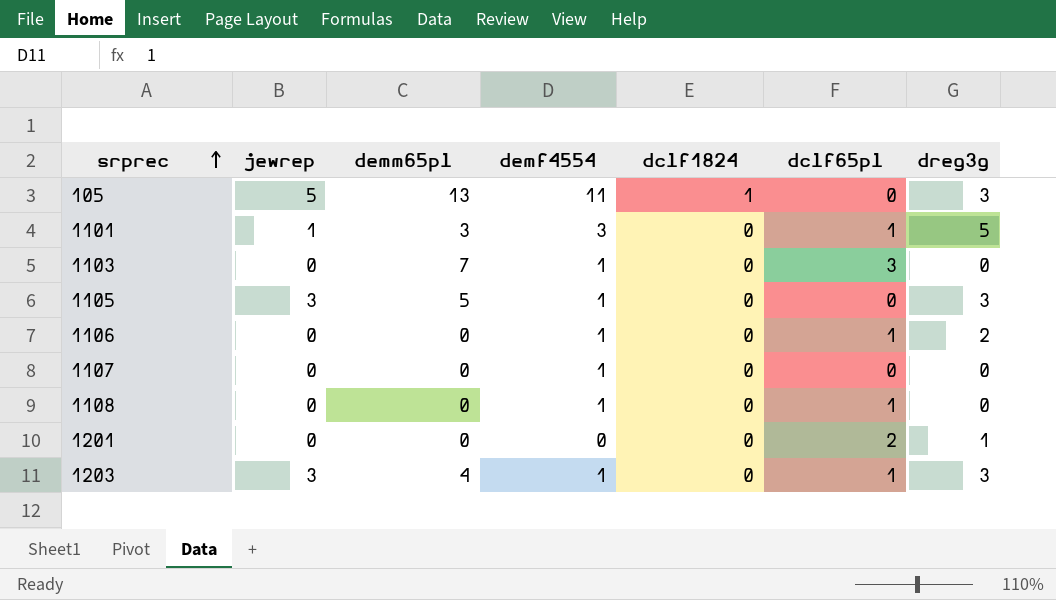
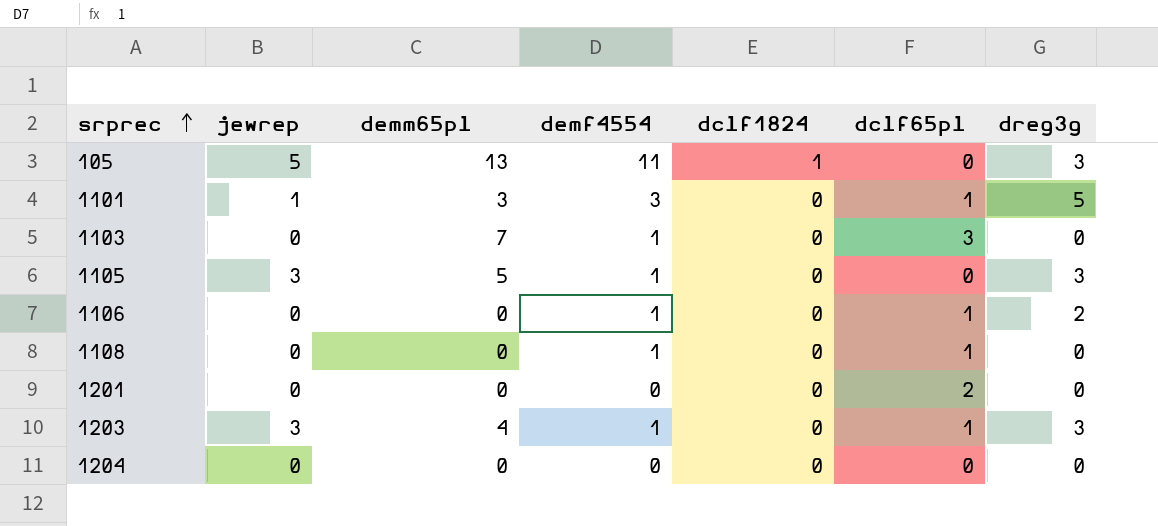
row 1107: 0 | 0 | 1 | 0 | 0 | 0 -> none
1201 | dreg3g: 1 -> 0
row 1204: none -> 0 | 0 | 0 | 0 | 0 | 0

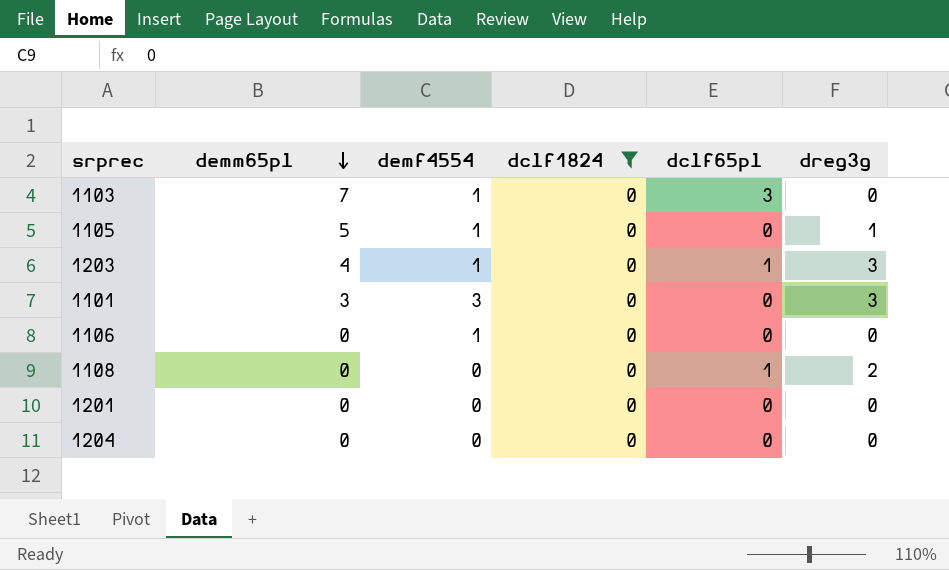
filter: none -> dclf1824 = 0
row order: srprec ascending -> demm65pl descending
column jewrep | position: 2 -> none
1105 | dreg3g: 3 -> 1
1101 | dclf65pl: 1 -> 0
1101 | dreg3g: 5 -> 3
1106 | dclf65pl: 1 -> 0
1106 | dreg3g: 2 -> 0
1108 | demf4554: 1 -> 0
1108 | dreg3g: 0 -> 2
1201 | dclf65pl: 2 -> 0

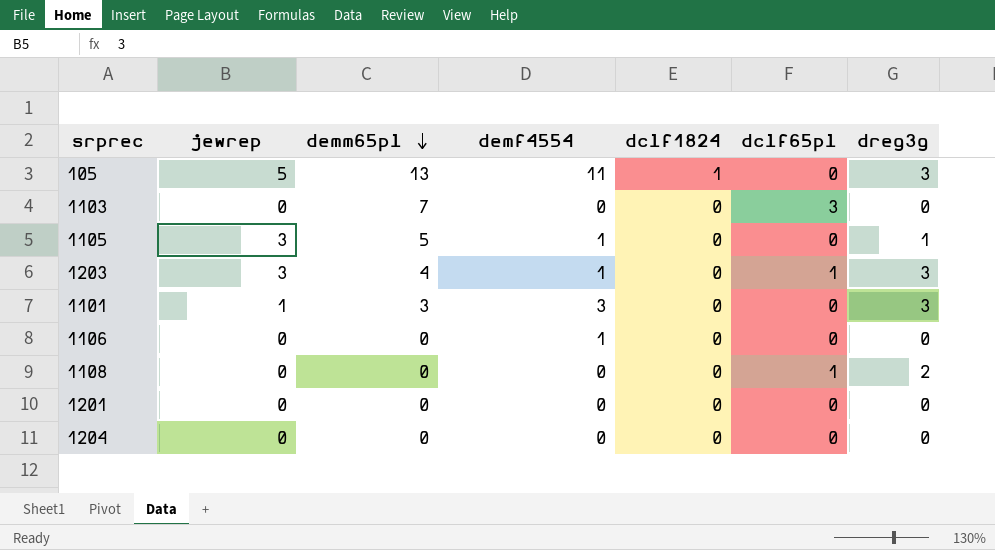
filter: dclf1824 = 0 -> none
column jewrep | position: none -> 2
1103 | demf4554: 1 -> 0

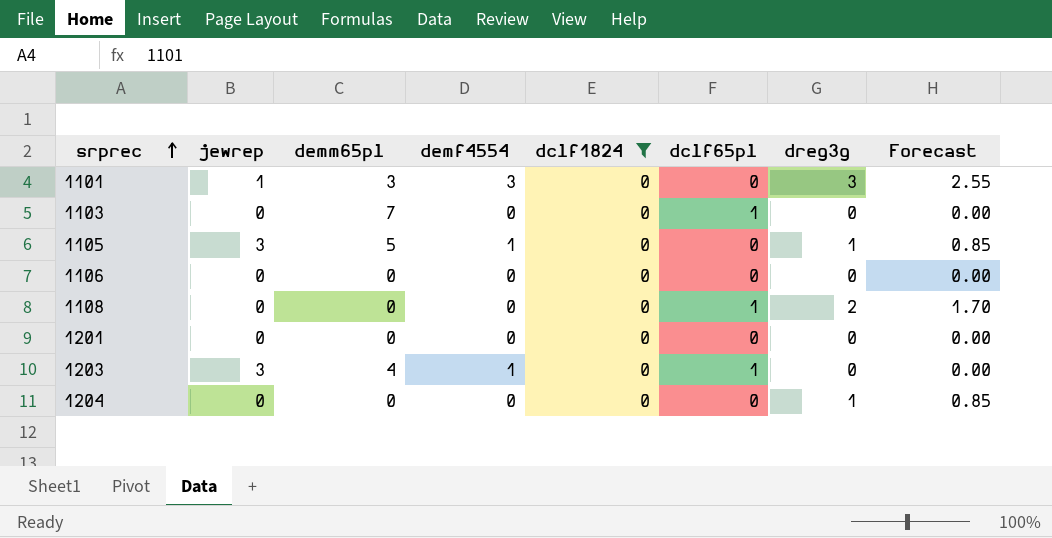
filter: none -> dclf1824 = 0
row order: demm65pl descending -> srprec ascending
column Forecast | formula: none -> [dreg3g] * 0.85
1103 | dclf65pl: 3 -> 1
1106 | demf4554: 1 -> 0
1203 | dreg3g: 3 -> 0
1204 | dreg3g: 0 -> 1

